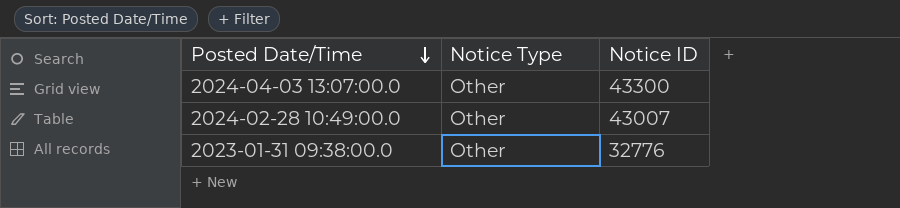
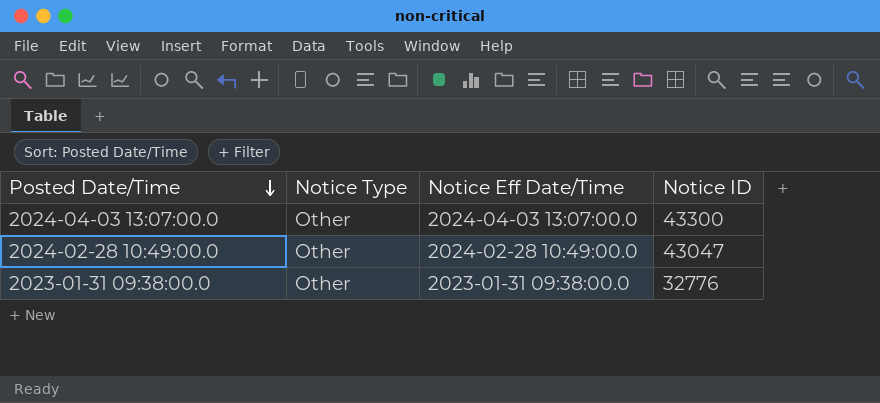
column Notice Eff Date/Time | position: none -> 3
2024-02-28 10:49:00.0 | Notice ID: 43007 -> 43047

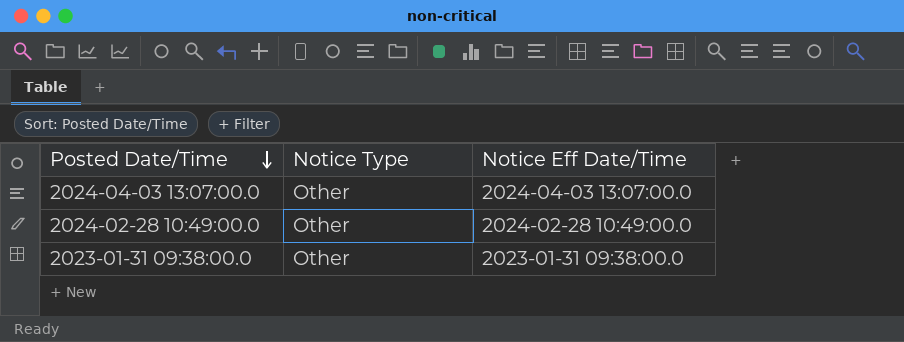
column Notice ID | position: 4 -> none

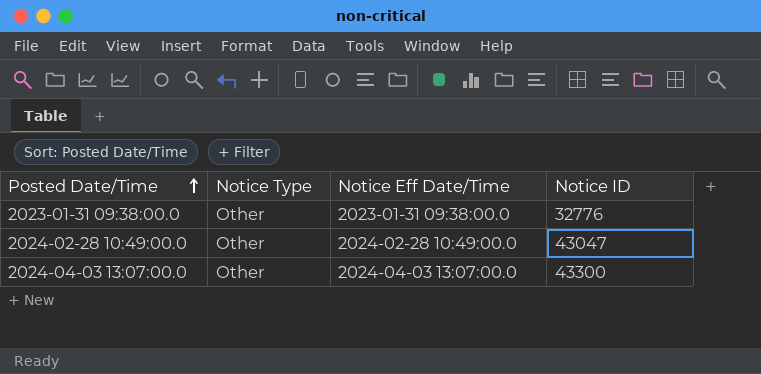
row order: Posted Date/Time descending -> Posted Date/Time ascending
column Notice ID | position: none -> 4

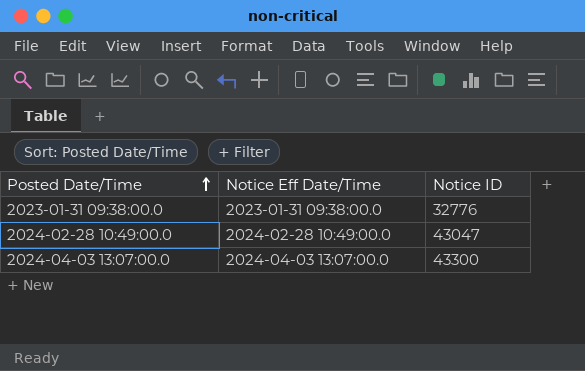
column Notice Type | position: 2 -> none

